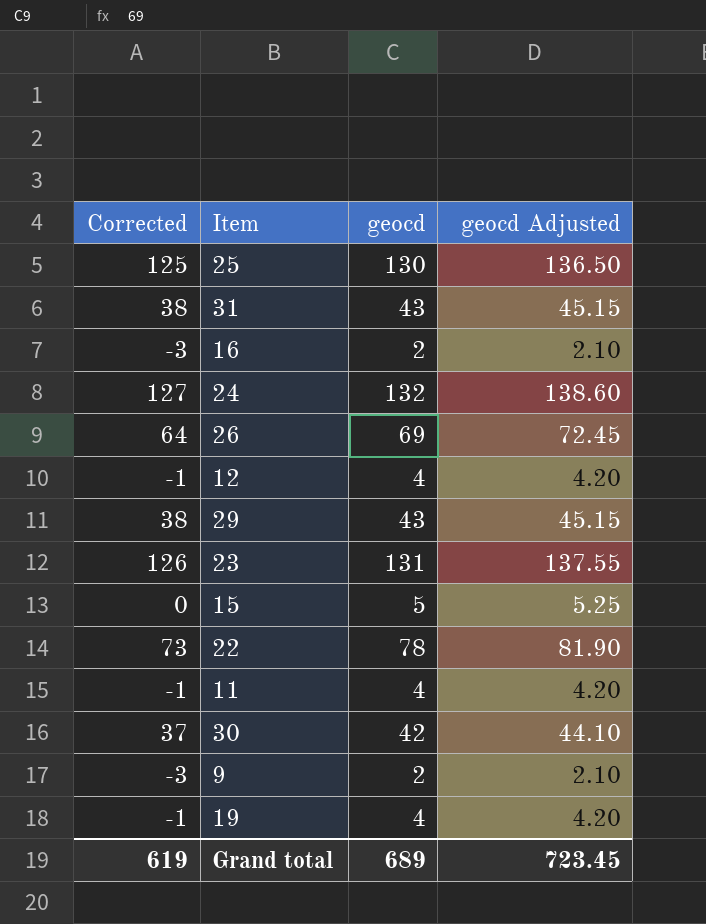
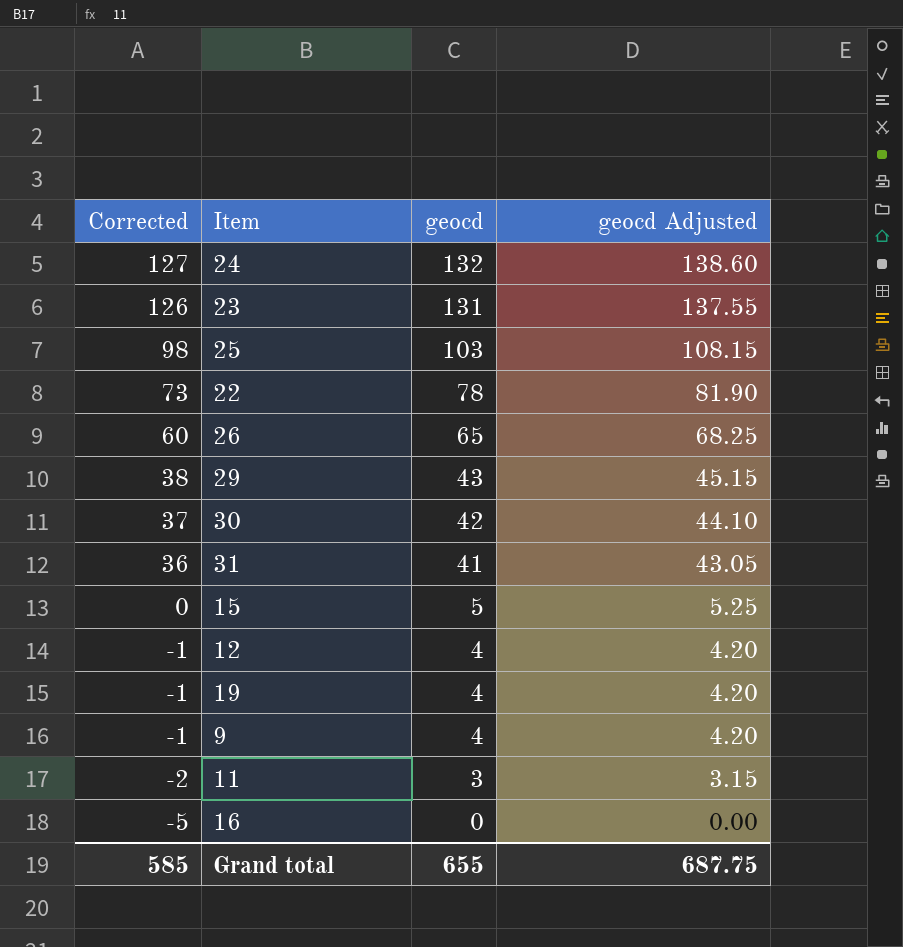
row order: none -> Corrected descending
25 | Corrected: 125 -> 98
25 | geocd: 130 -> 103
25 | geocd Adjusted: 136.50 -> 108.15
26 | Corrected: 64 -> 60
26 | geocd: 69 -> 65
26 | geocd Adjusted: 72.45 -> 68.25
31 | Corrected: 38 -> 36
31 | geocd: 43 -> 41
31 | geocd Adjusted: 45.15 -> 43.05
9 | Corrected: -3 -> -1
9 | geocd: 2 -> 4
9 | geocd Adjusted: 2.10 -> 4.20
11 | Corrected: -1 -> -2
11 | geocd: 4 -> 3
11 | geocd Adjusted: 4.20 -> 3.15
16 | Corrected: -3 -> -5
16 | geocd: 2 -> 0
16 | geocd Adjusted: 2.10 -> 0.00
Grand total | Corrected: 619 -> 585
Grand total | geocd: 689 -> 655
Grand total | geocd Adjusted: 723.45 -> 687.75

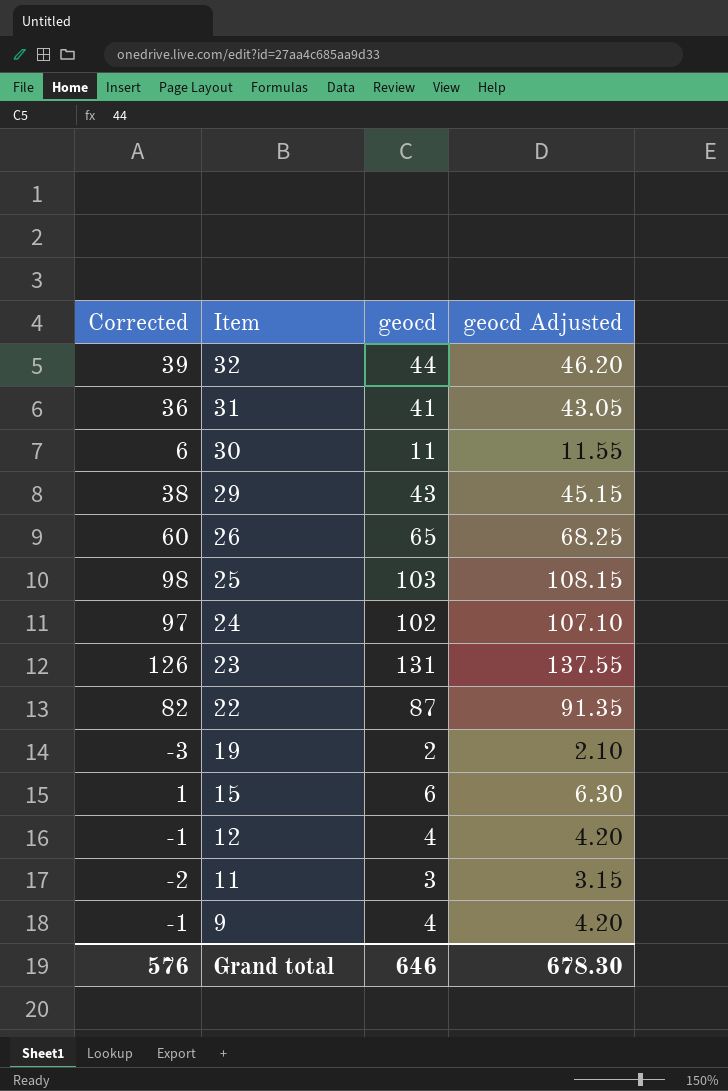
row order: Corrected descending -> Item descending
row 16: -5 | 0 | 0.00 -> none
row 32: none -> 39 | 44 | 46.20
30 | Corrected: 37 -> 6
30 | geocd: 42 -> 11
30 | geocd Adjusted: 44.10 -> 11.55
24 | Corrected: 127 -> 97
24 | geocd: 132 -> 102
24 | geocd Adjusted: 138.60 -> 107.10
22 | Corrected: 73 -> 82
22 | geocd: 78 -> 87
22 | geocd Adjusted: 81.90 -> 91.35
19 | Corrected: -1 -> -3
19 | geocd: 4 -> 2
19 | geocd Adjusted: 4.20 -> 2.10
15 | Corrected: 0 -> 1
15 | geocd: 5 -> 6
15 | geocd Adjusted: 5.25 -> 6.30
Grand total | Corrected: 585 -> 576
Grand total | geocd: 655 -> 646
Grand total | geocd Adjusted: 687.75 -> 678.30

